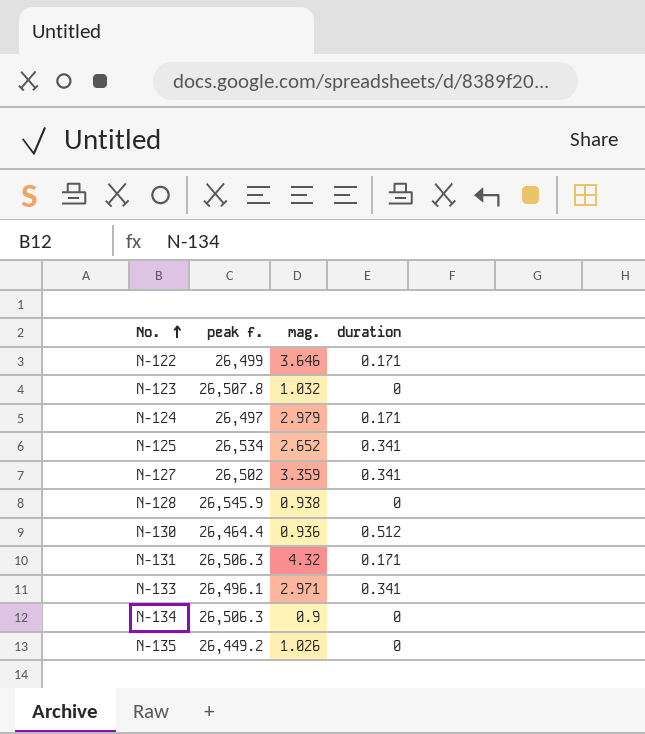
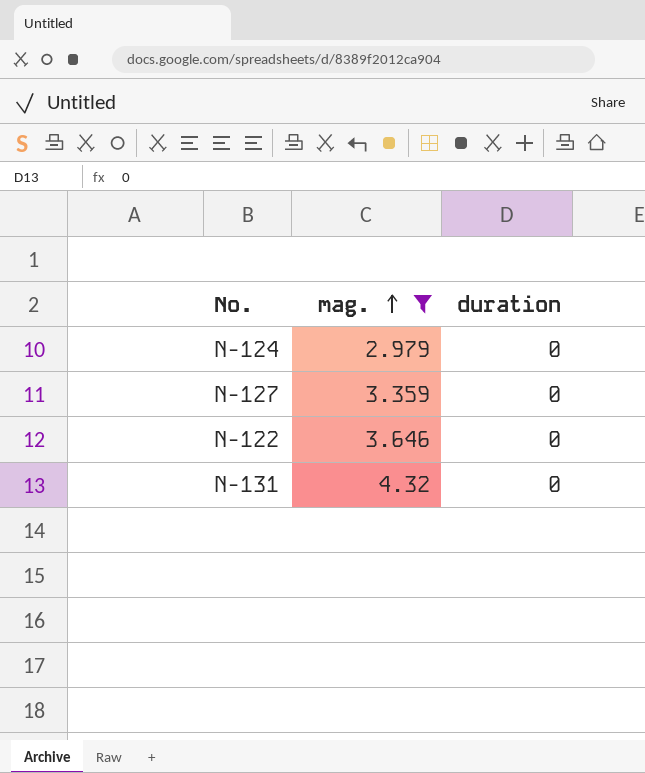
filter: none -> mag. >= 2.979
row order: No. ascending -> mag. ascending
column peak f. | position: 2 -> none
N-124 | duration: 0.171 -> 0
N-127 | duration: 0.341 -> 0
N-122 | duration: 0.171 -> 0
N-131 | duration: 0.171 -> 0

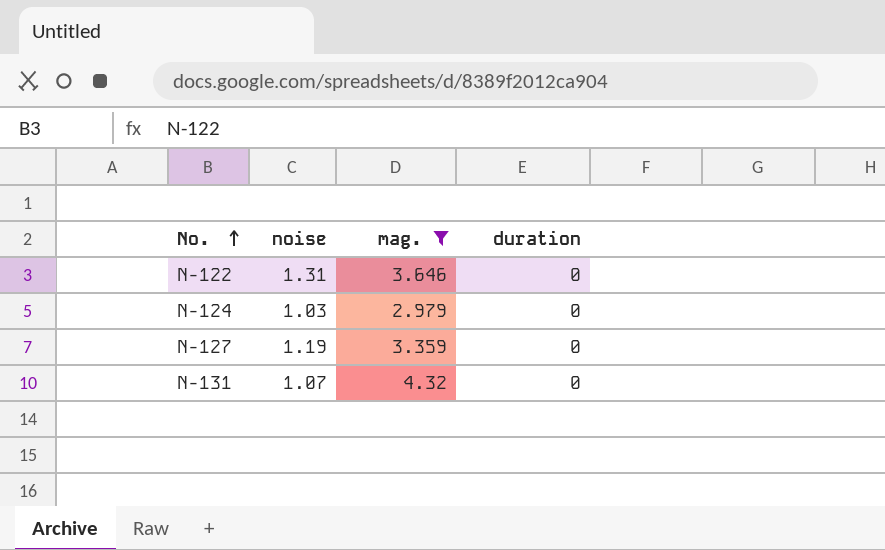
row order: mag. ascending -> No. ascending
column noise | position: none -> 2

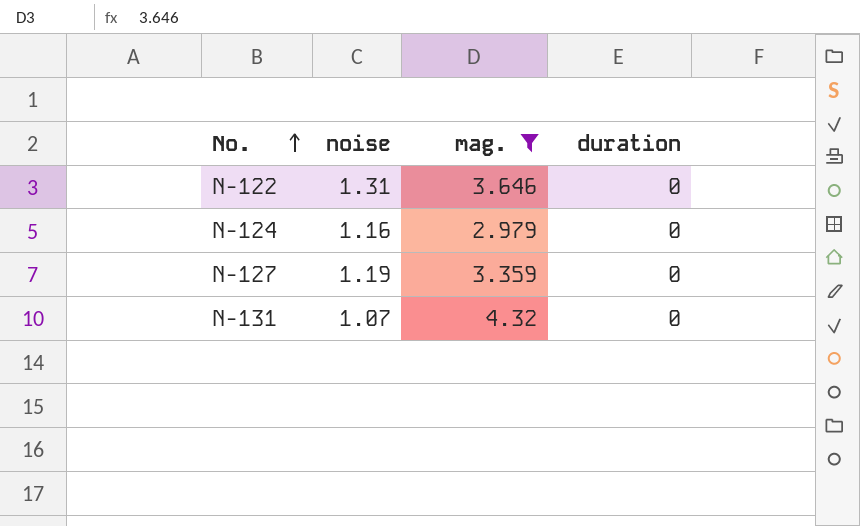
N-124 | noise: 1.03 -> 1.16

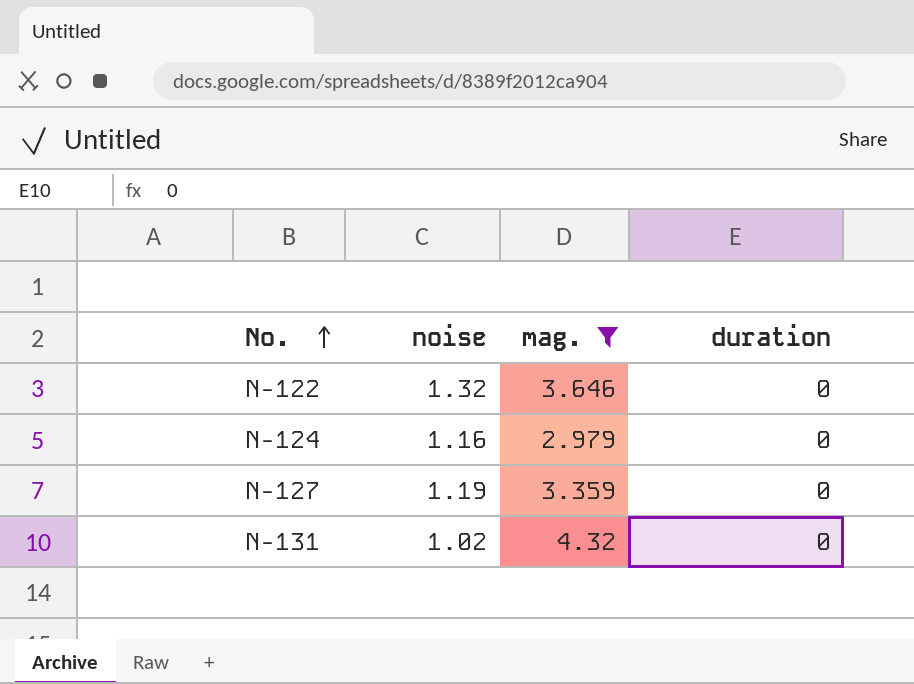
N-122 | noise: 1.31 -> 1.32
N-131 | noise: 1.07 -> 1.02

